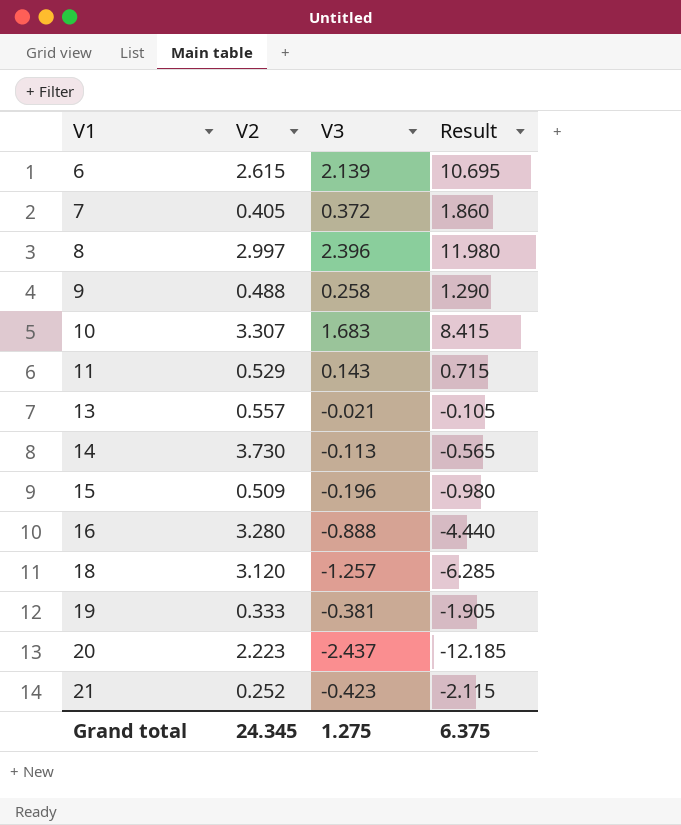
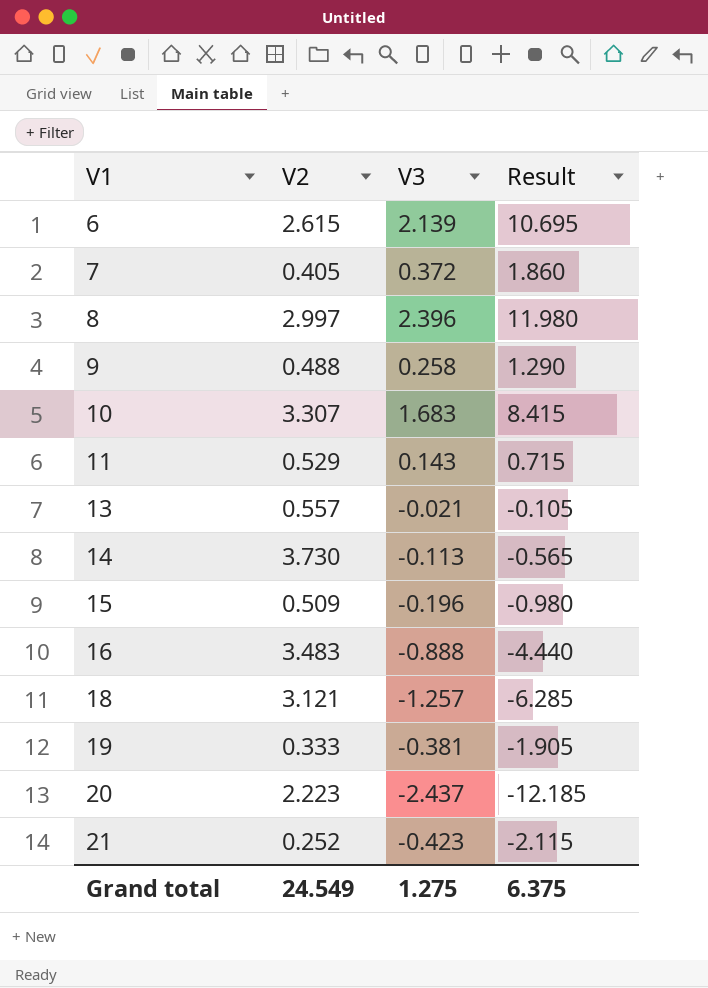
16 | V2: 3.280 -> 3.483
18 | V2: 3.120 -> 3.121
Grand total | V2: 24.345 -> 24.549

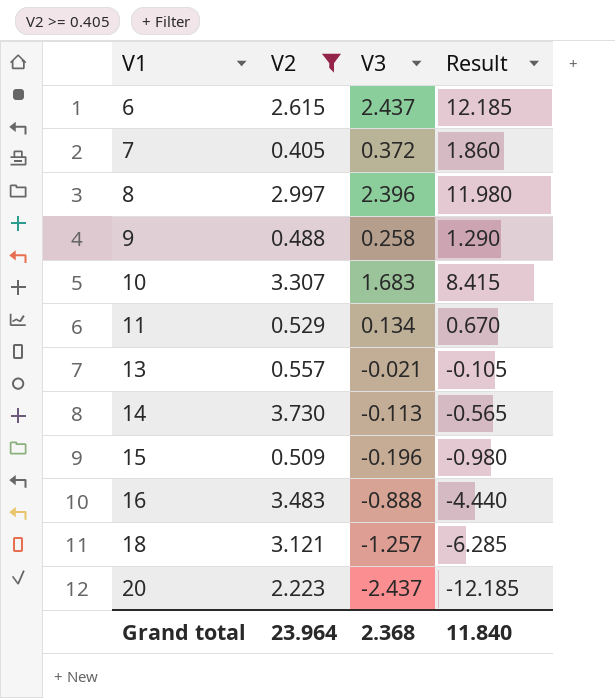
filter: none -> V2 >= 0.405
6 | V3: 2.139 -> 2.437
6 | Result: 10.695 -> 12.185
11 | V3: 0.143 -> 0.134
11 | Result: 0.715 -> 0.670
Grand total | V2: 24.549 -> 23.964
Grand total | V3: 1.275 -> 2.368
Grand total | Result: 6.375 -> 11.840

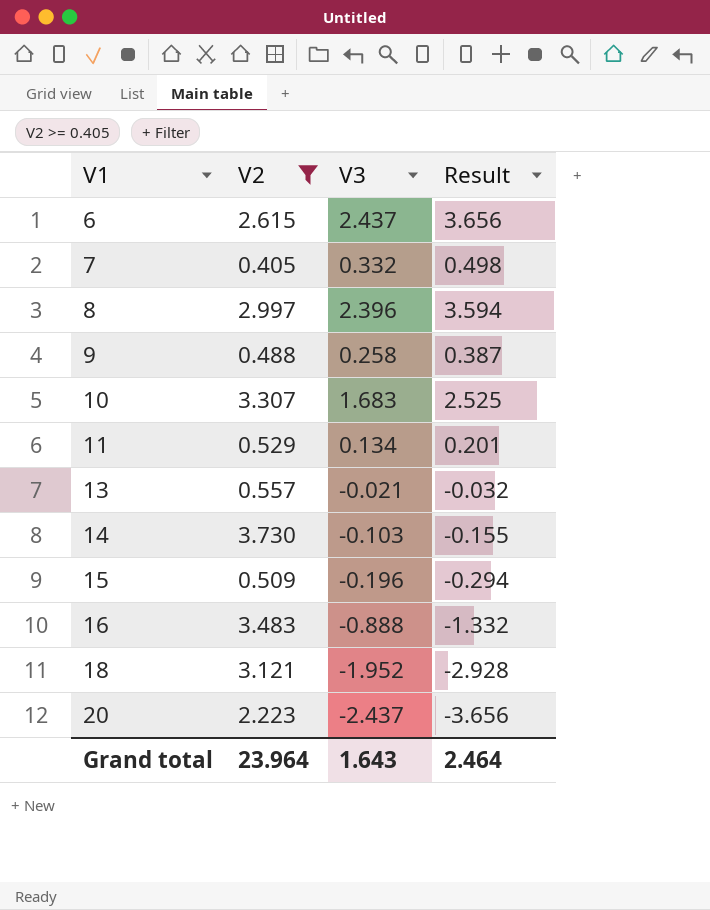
column Result | formula: [V3] * 5 -> [V3] * 1.5
7 | V3: 0.372 -> 0.332
14 | V3: -0.113 -> -0.103
18 | V3: -1.257 -> -1.952
Grand total | V3: 2.368 -> 1.643
Grand total | Result: 11.840 -> 2.464

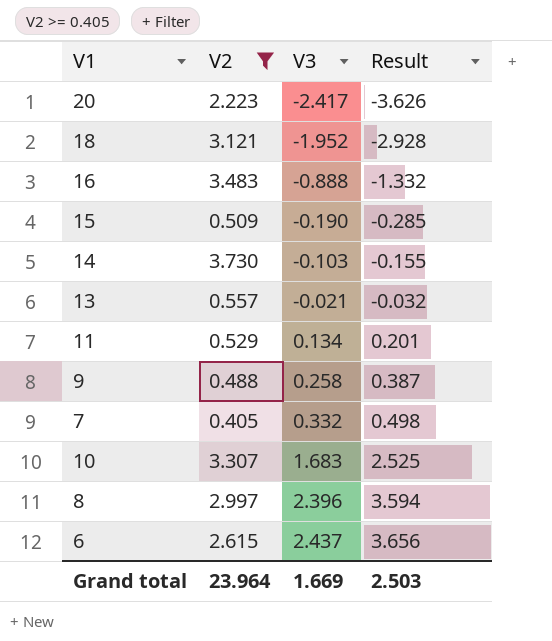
row order: V1 ascending -> V3 ascending
20 | V3: -2.437 -> -2.417
20 | Result: -3.656 -> -3.626
15 | V3: -0.196 -> -0.190
15 | Result: -0.294 -> -0.285
Grand total | V3: 1.643 -> 1.669
Grand total | Result: 2.464 -> 2.503

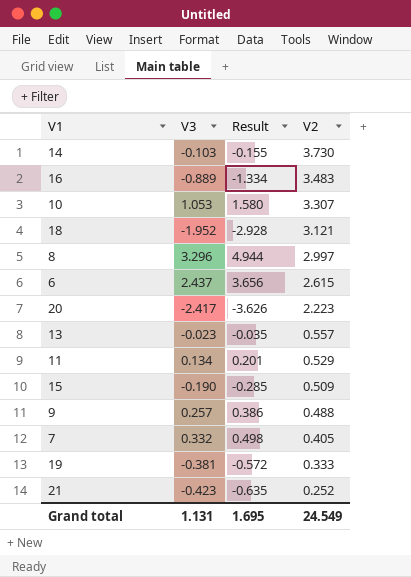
filter: V2 >= 0.405 -> none
row order: V3 ascending -> V2 descending
column V2 | position: 2 -> 4
16 | V3: -0.888 -> -0.889
16 | Result: -1.332 -> -1.334
10 | V3: 1.683 -> 1.053
10 | Result: 2.525 -> 1.580
8 | V3: 2.396 -> 3.296
8 | Result: 3.594 -> 4.944
13 | V3: -0.021 -> -0.023
13 | Result: -0.032 -> -0.035
9 | V3: 0.258 -> 0.257
9 | Result: 0.387 -> 0.386
Grand total | V3: 1.669 -> 1.131
Grand total | Result: 2.503 -> 1.695
Grand total | V2: 23.964 -> 24.549

